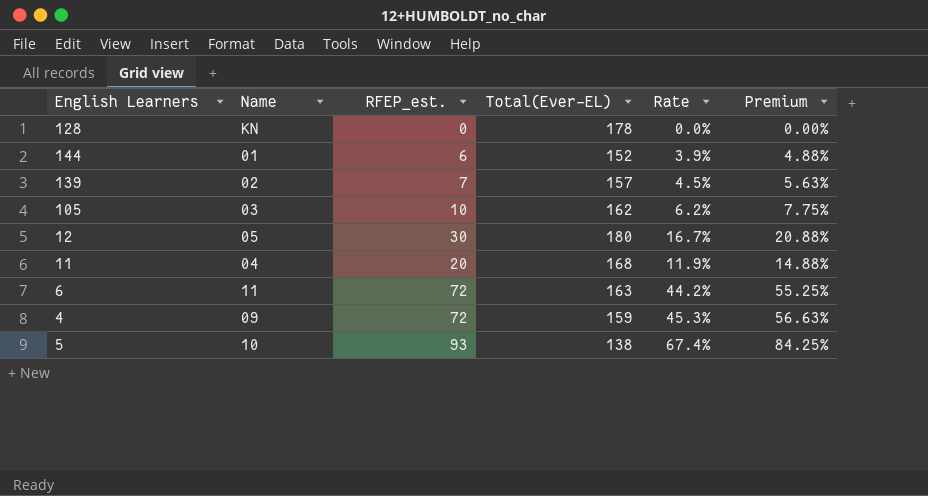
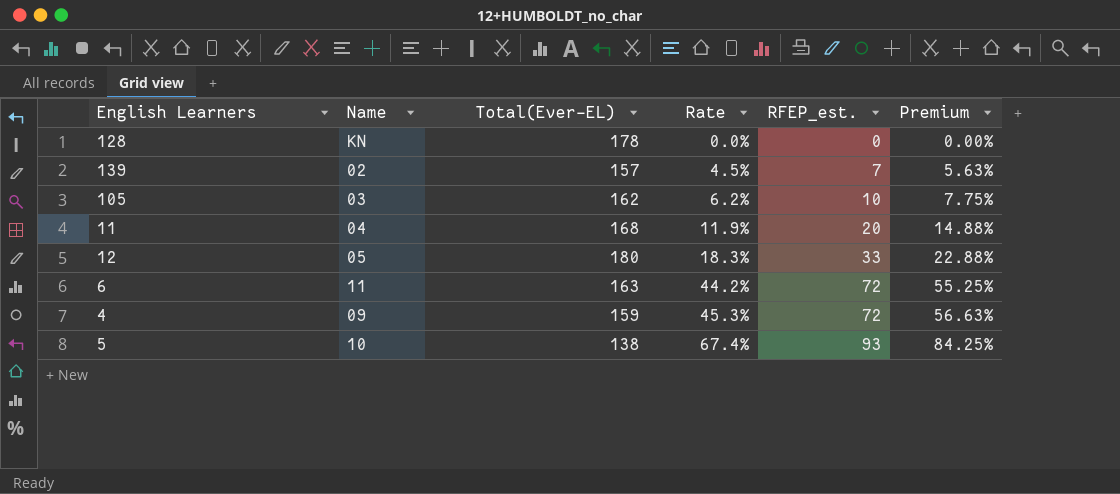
row order: none -> Rate ascending
column RFEP_est. | position: 3 -> 5
row 144: 01 | 6 | 152 | 3.9% | 4.88% -> none
12 | Rate: 16.7% -> 18.3%
12 | RFEP_est.: 30 -> 33
12 | Premium: 20.88% -> 22.88%

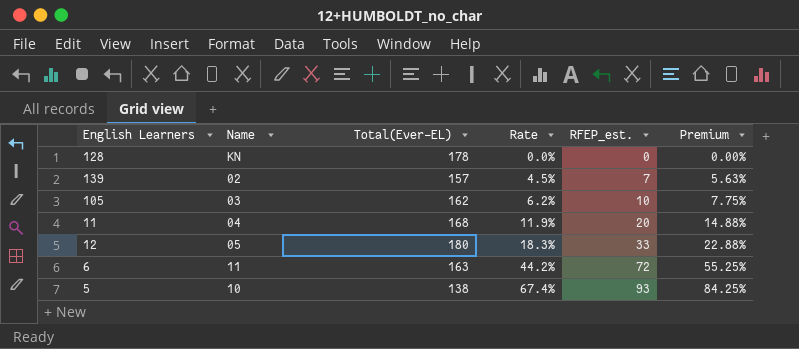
row 4: 09 | 159 | 45.3% | 72 | 56.63% -> none

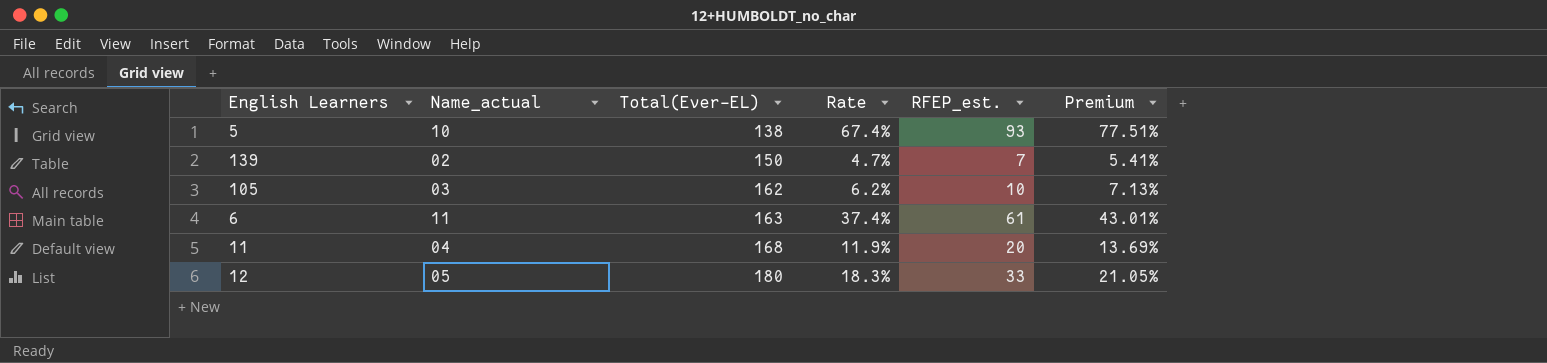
row order: Rate ascending -> Total(Ever-EL) ascending
column name: Name -> Name_actual
column Premium | formula: [Rate] * 1.25 -> [Rate] * 1.15
row 128: KN | 178 | 0.0% | 0 | 0.00% -> none
139 | Total(Ever-EL): 157 -> 150
139 | Rate: 4.5% -> 4.7%
6 | Rate: 44.2% -> 37.4%
6 | RFEP_est.: 72 -> 61

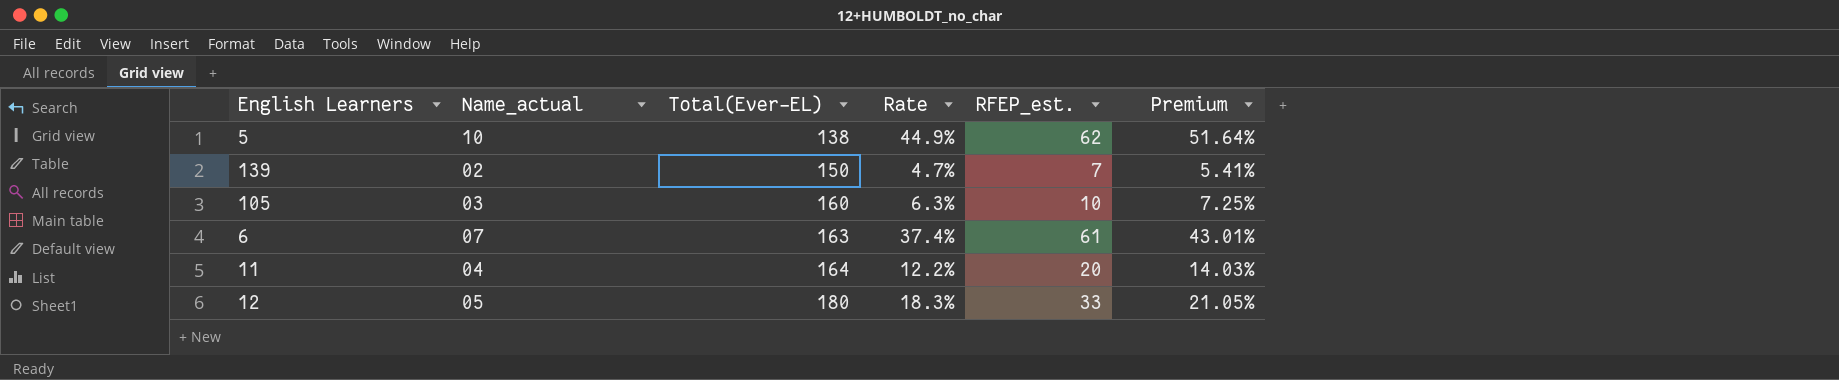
5 | Rate: 67.4% -> 44.9%
5 | RFEP_est.: 93 -> 62
5 | Premium: 77.51% -> 51.64%
105 | Total(Ever-EL): 162 -> 160
105 | Rate: 6.2% -> 6.3%
105 | Premium: 7.13% -> 7.25%
6 | Name_actual: 11 -> 07
11 | Total(Ever-EL): 168 -> 164
11 | Rate: 11.9% -> 12.2%
11 | Premium: 13.69% -> 14.03%

